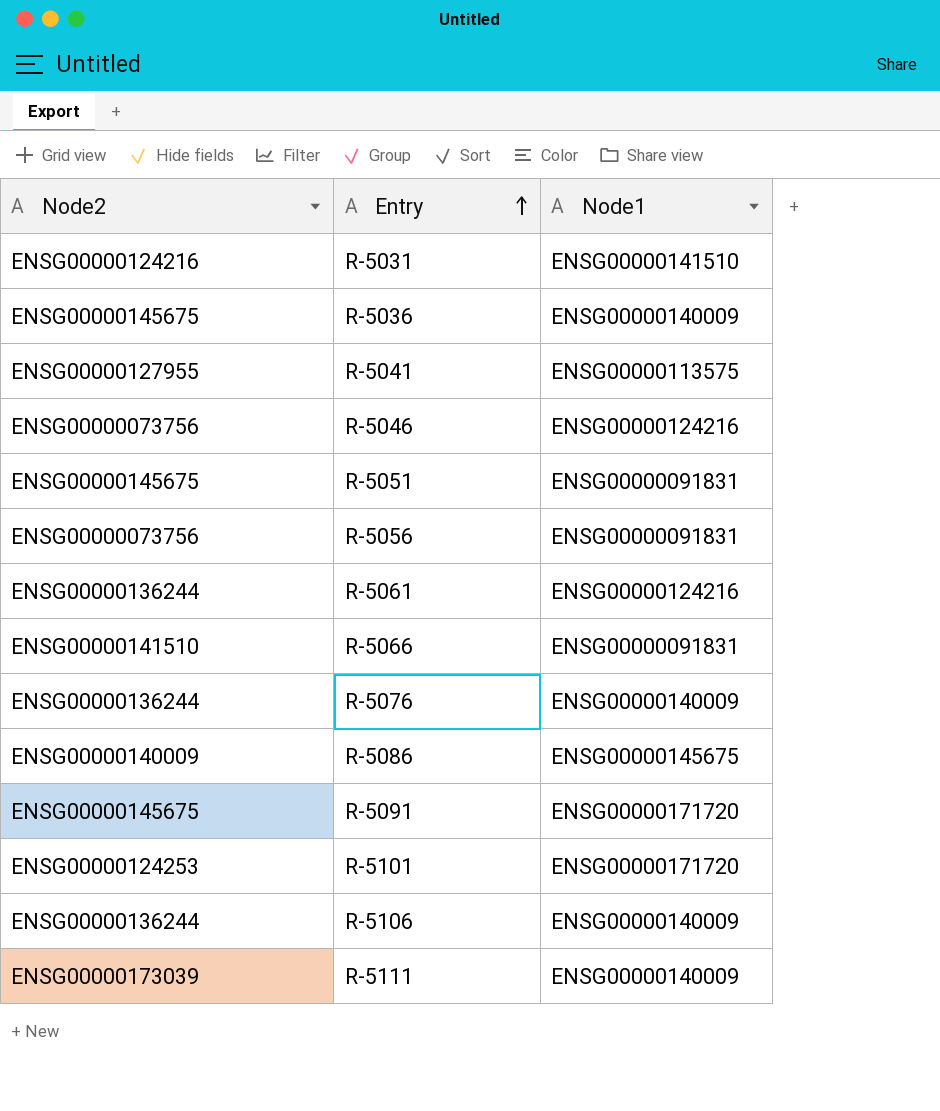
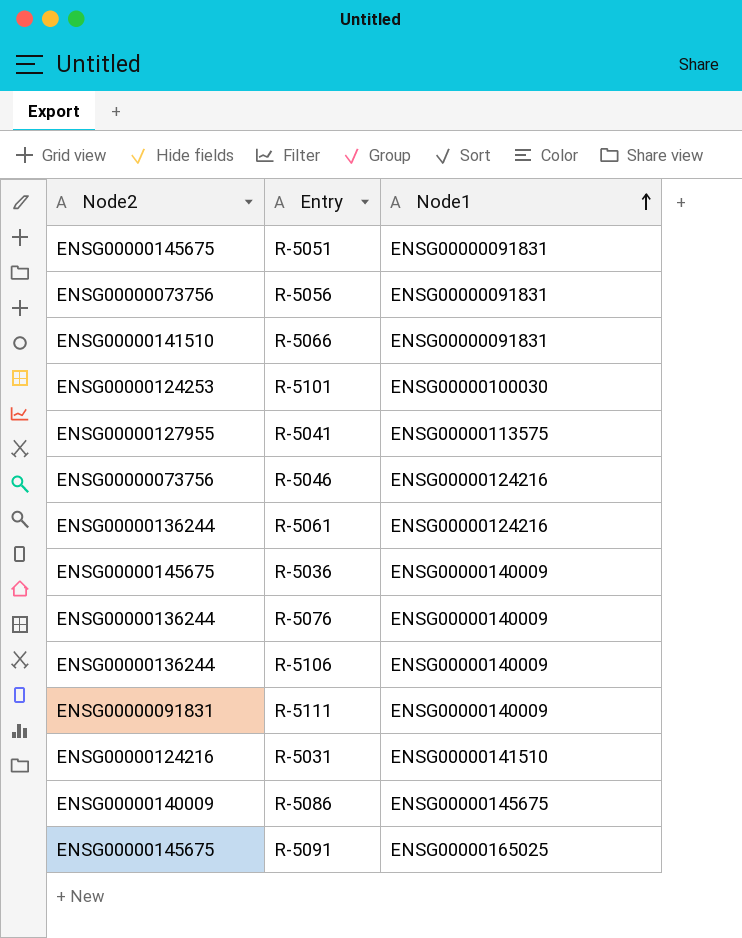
row order: Entry ascending -> Node1 ascending
R-5101 | Node1: ENSG00000171720 -> ENSG00000100030
R-5111 | Node2: ENSG00000173039 -> ENSG00000091831
R-5091 | Node1: ENSG00000171720 -> ENSG00000165025

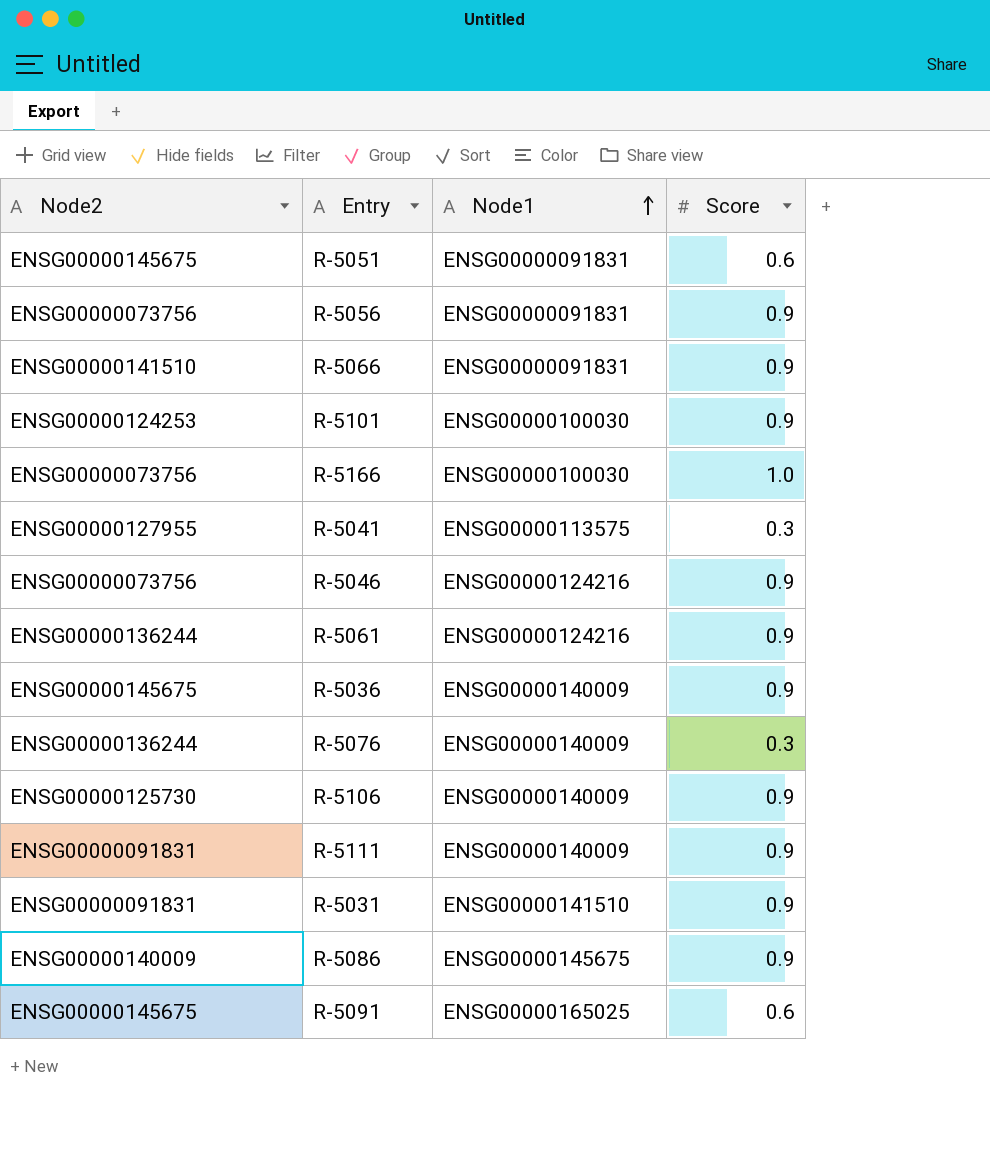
column Score | position: none -> 4
row R-5166: none -> ENSG00000073756 | ENSG00000100030 | 1.0
R-5106 | Node2: ENSG00000136244 -> ENSG00000125730
R-5031 | Node2: ENSG00000124216 -> ENSG00000091831

